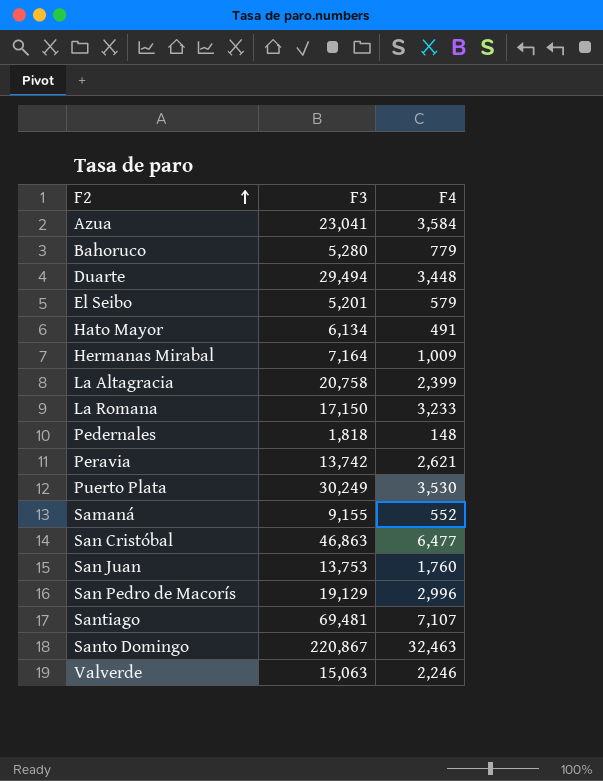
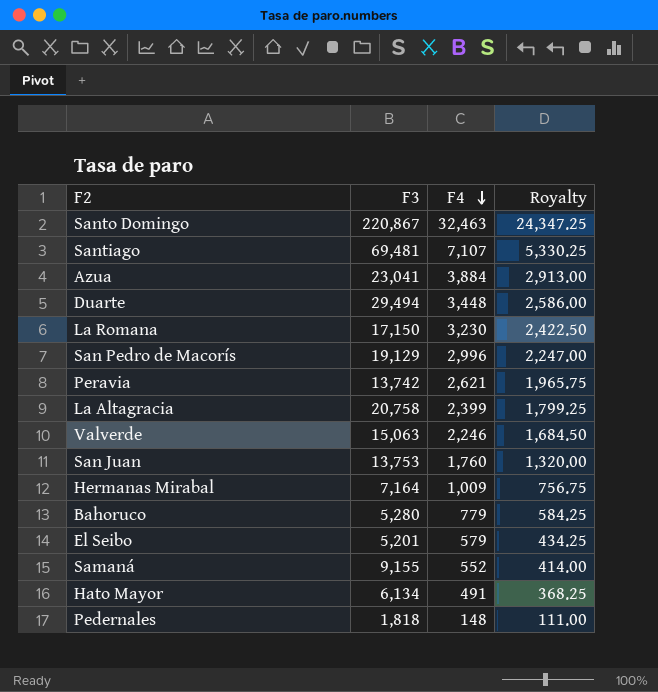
row order: F2 ascending -> F4 descending
column Royalty | formula: none -> [F4] * 0.75
row Puerto Plata: 30,249 | 3,530 -> none
row San Cristóbal: 46,863 | 6,477 -> none
Azua | F4: 3,584 -> 3,884
La Romana | F4: 3,233 -> 3,230

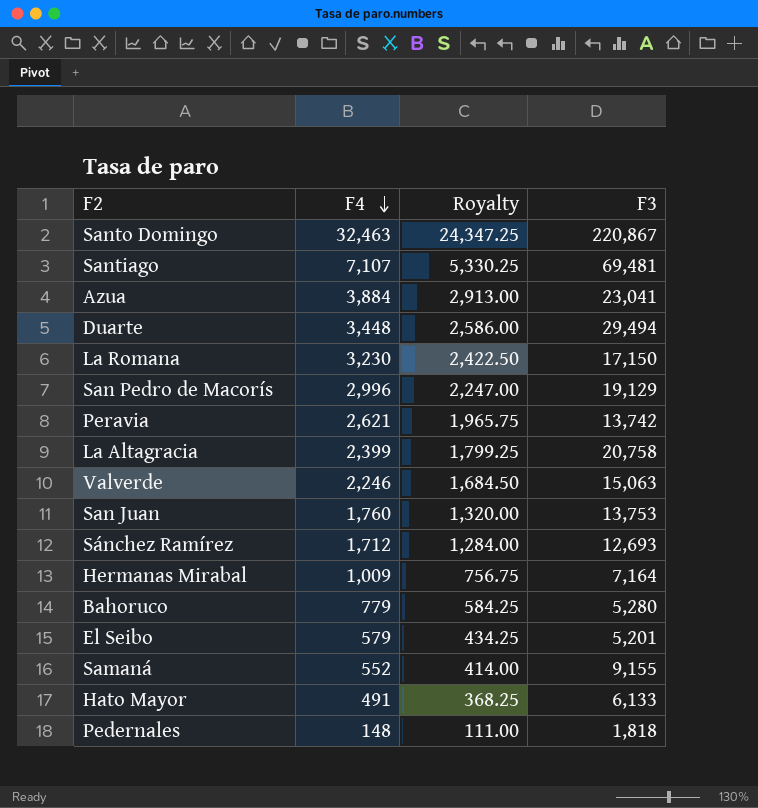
column F3 | position: 2 -> 4
row Sánchez Ramírez: none -> 1,712 | 1,284.00 | 12,693
Hato Mayor | F3: 6,134 -> 6,133

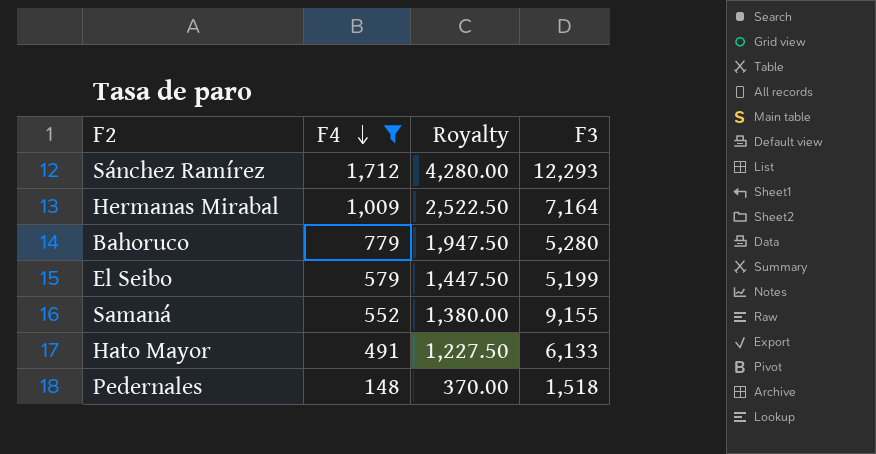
filter: none -> F4 <= 1,712
column Royalty | formula: [F4] * 0.75 -> [F4] * 2.5
Sánchez Ramírez | F3: 12,693 -> 12,293
El Seibo | F3: 5,201 -> 5,199
Pedernales | F3: 1,818 -> 1,518

